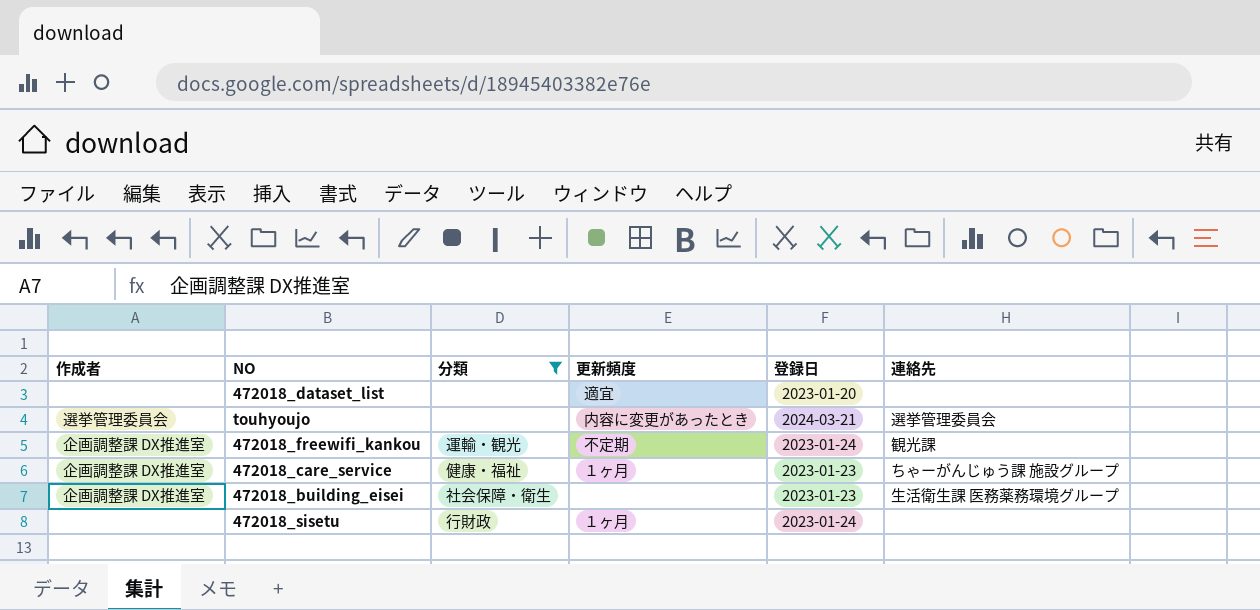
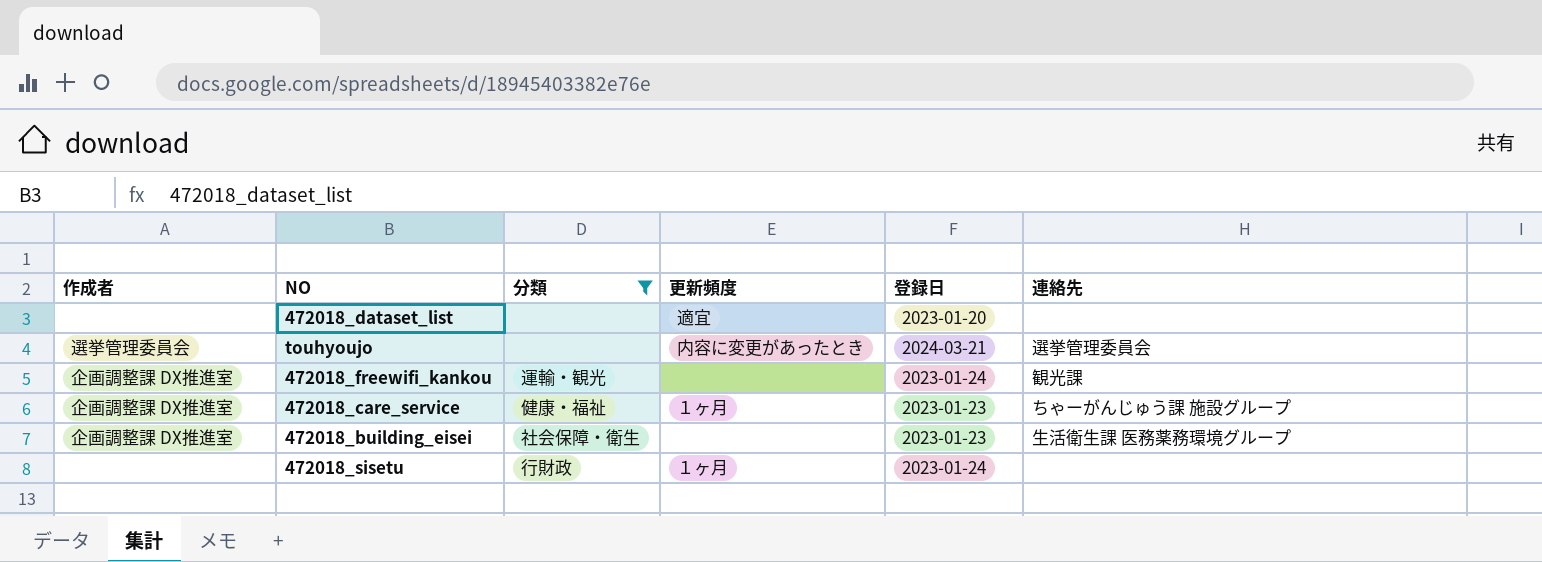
472018_freewifi_kankou | 更新頻度: 不定期 -> none

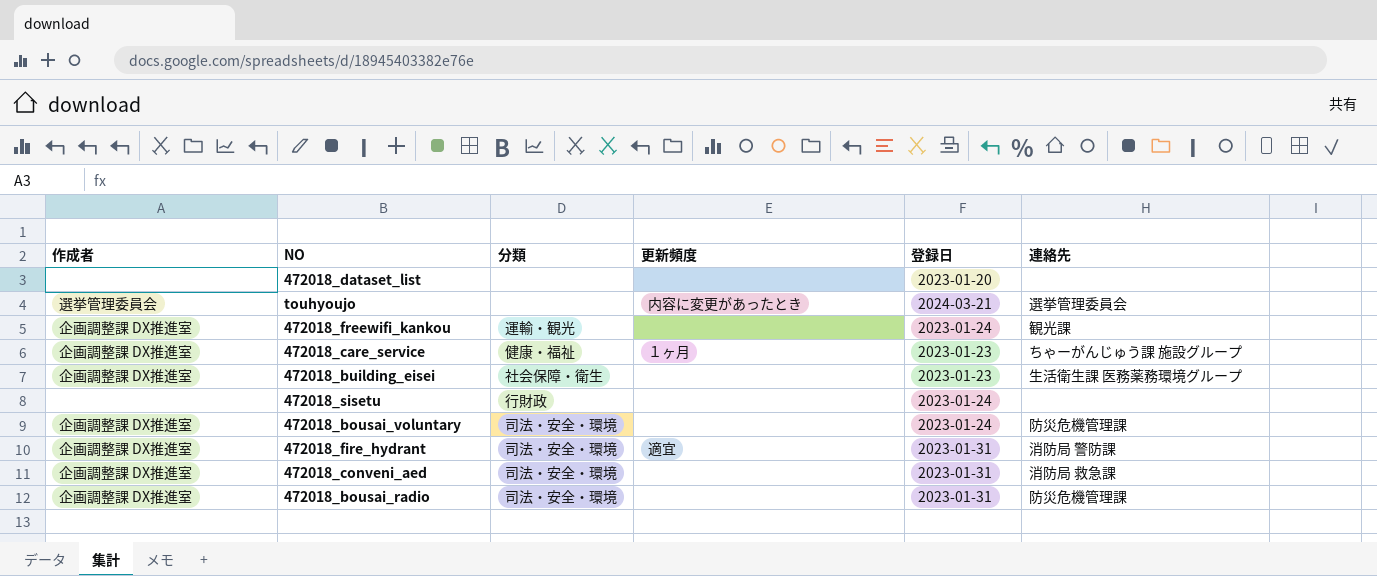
filter: 分類 != 司法・安全・環境 -> none
472018_dataset_list | 更新頻度: 適宜 -> none
472018_sisetu | 更新頻度: １ヶ月 -> none

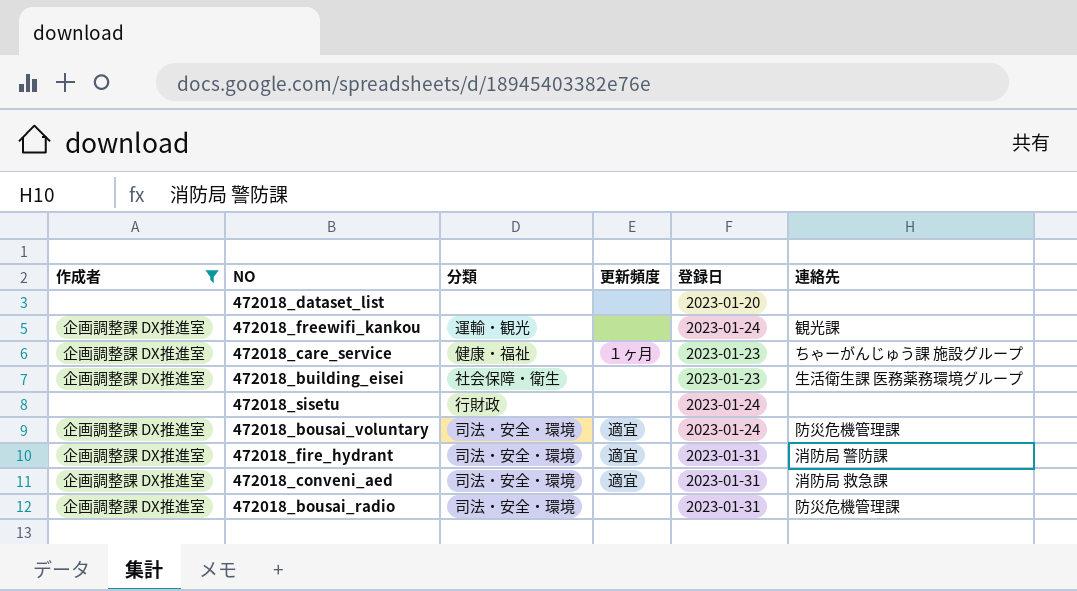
filter: none -> 作成者 != 選挙管理委員会
472018_bousai_voluntary | 更新頻度: none -> 適宜
472018_conveni_aed | 更新頻度: none -> 適宜

